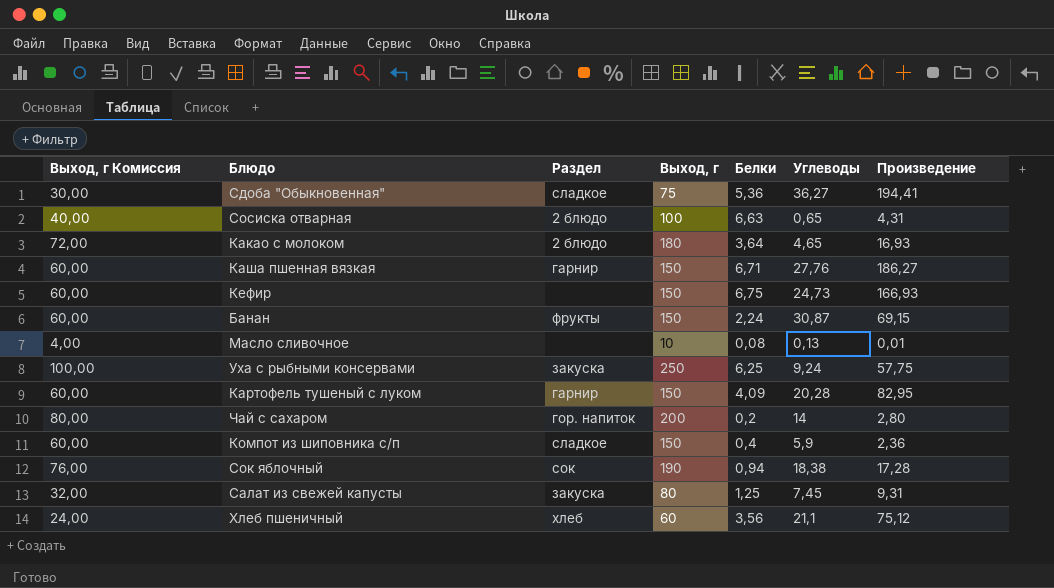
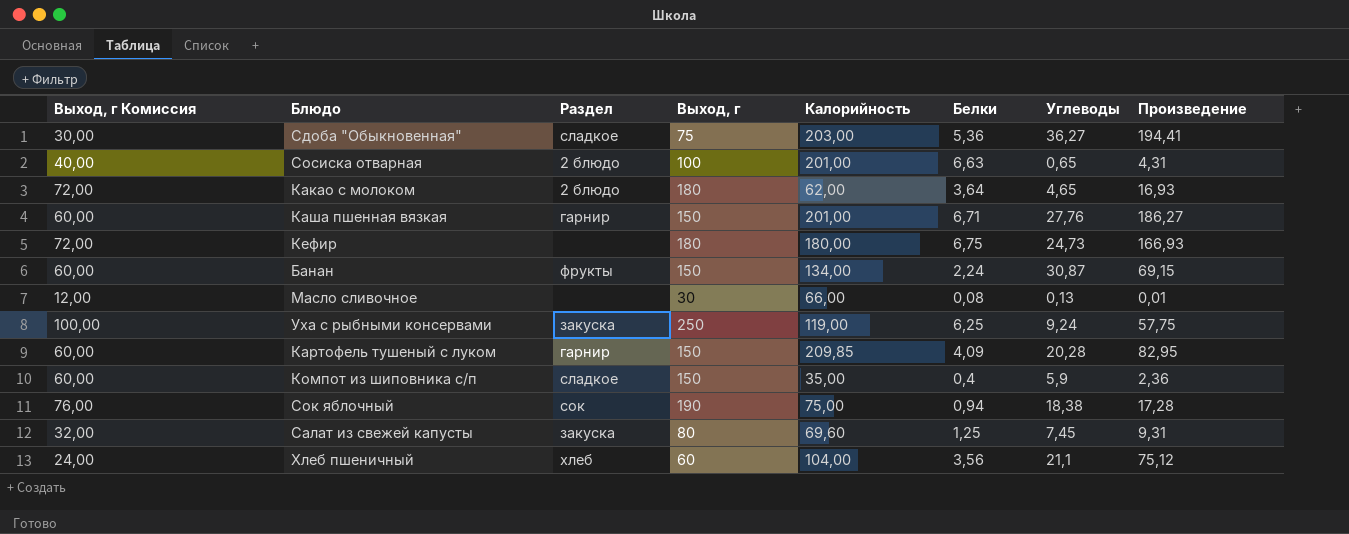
column Калорийность | position: none -> 5
row Чай с сахаром: 80,00 | гор. напиток | 200 | 0,2 | 14 | 2,80 -> none
Кефир | Выход, г Комиссия: 60,00 -> 72,00
Кефир | Выход, г: 150 -> 180
Масло сливочное | Выход, г Комиссия: 4,00 -> 12,00
Масло сливочное | Выход, г: 10 -> 30

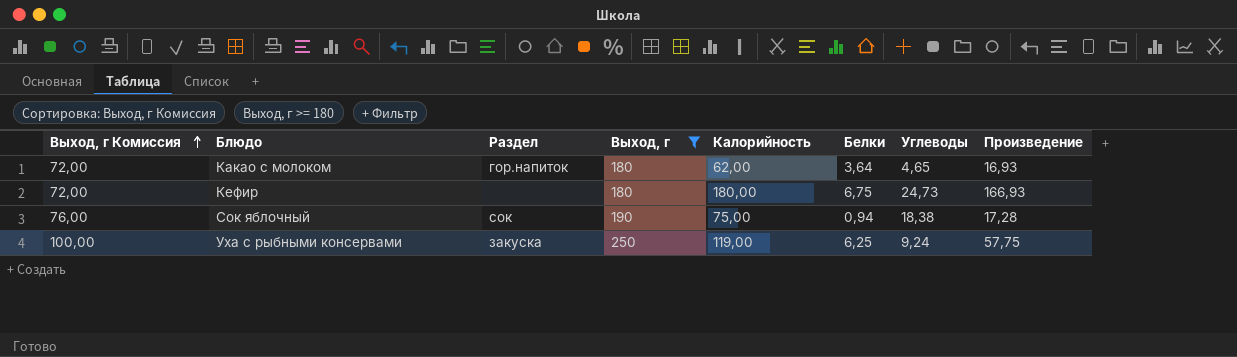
filter: none -> Выход, г >= 180
row order: none -> Выход, г Комиссия ascending
Какао с молоком | Раздел: 2 блюдо -> гор.напиток

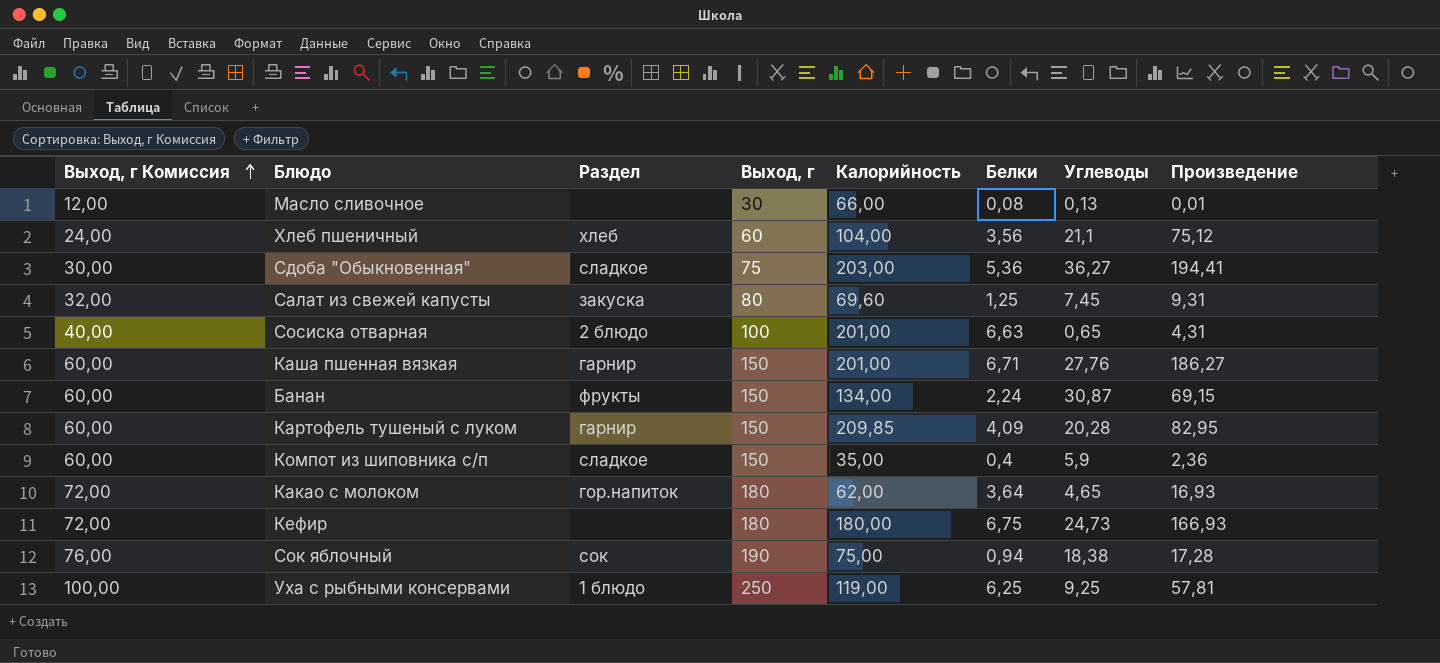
filter: Выход, г >= 180 -> none
Уха с рыбными консервами | Раздел: закуска -> 1 блюдо
Уха с рыбными консервами | Углеводы: 9,24 -> 9,25
Уха с рыбными консервами | Произведение: 57,75 -> 57,81

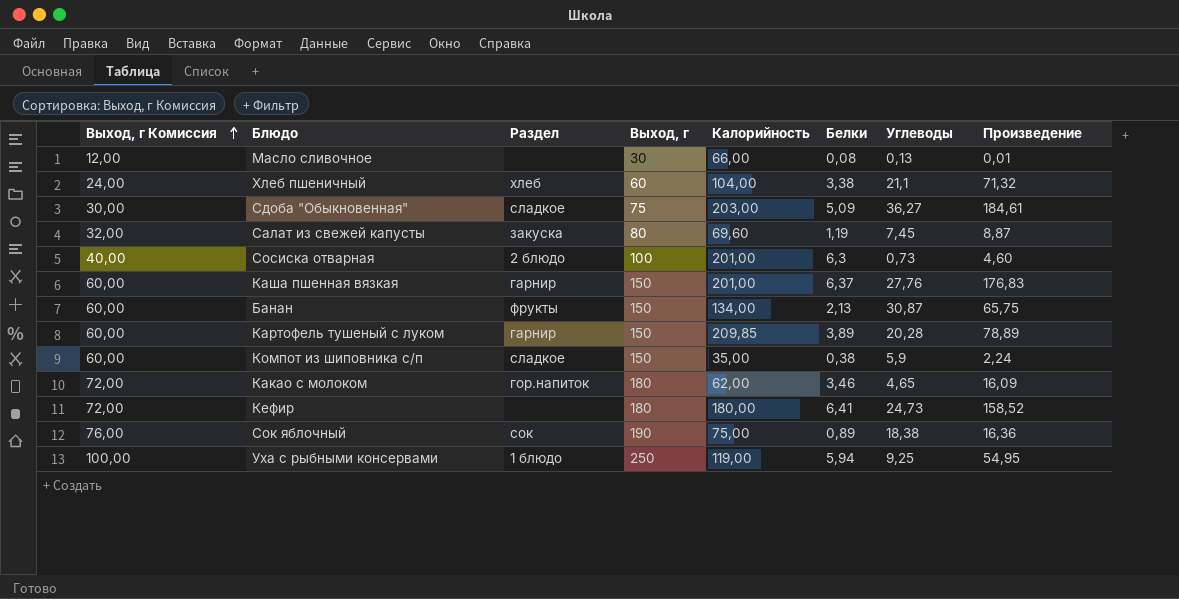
Хлеб пшеничный | Белки: 3,56 -> 3,38
Хлеб пшеничный | Произведение: 75,12 -> 71,32
Сдоба "Обыкновенная" | Белки: 5,36 -> 5,09
Сдоба "Обыкновенная" | Произведение: 194,41 -> 184,61
Салат из свежей капусты | Белки: 1,25 -> 1,19
Салат из свежей капусты | Произведение: 9,31 -> 8,87
Сосиска отварная | Белки: 6,63 -> 6,3
Сосиска отварная | Углеводы: 0,65 -> 0,73
Сосиска отварная | Произведение: 4,31 -> 4,60
Каша пшенная вязкая | Белки: 6,71 -> 6,37
Каша пшенная вязкая | Произведение: 186,27 -> 176,83
Банан | Белки: 2,24 -> 2,13
Банан | Произведение: 69,15 -> 65,75
Картофель тушеный с луком | Белки: 4,09 -> 3,89
Картофель тушеный с луком | Произведение: 82,95 -> 78,89
Компот из шиповника с/п | Белки: 0,4 -> 0,38
Компот из шиповника с/п | Произведение: 2,36 -> 2,24
Какао с молоком | Белки: 3,64 -> 3,46
Какао с молоком | Произведение: 16,93 -> 16,09
Кефир | Белки: 6,75 -> 6,41
Кефир | Произведение: 166,93 -> 158,52
Сок яблочный | Белки: 0,94 -> 0,89
Сок яблочный | Произведение: 17,28 -> 16,36
Уха с рыбными консервами | Белки: 6,25 -> 5,94
Уха с рыбными консервами | Произведение: 57,81 -> 54,95

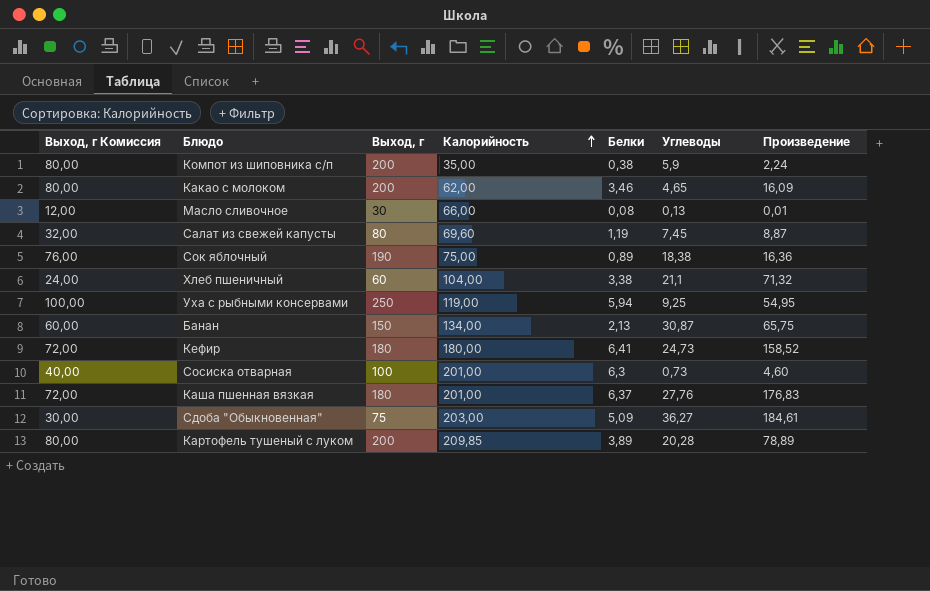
row order: Выход, г Комиссия ascending -> Калорийность ascending
column Раздел | position: 3 -> none
Компот из шиповника с/п | Выход, г Комиссия: 60,00 -> 80,00
Компот из шиповника с/п | Выход, г: 150 -> 200
Какао с молоком | Выход, г Комиссия: 72,00 -> 80,00
Какао с молоком | Выход, г: 180 -> 200
Каша пшенная вязкая | Выход, г Комиссия: 60,00 -> 72,00
Каша пшенная вязкая | Выход, г: 150 -> 180
Картофель тушеный с луком | Выход, г Комиссия: 60,00 -> 80,00
Картофель тушеный с луком | Выход, г: 150 -> 200

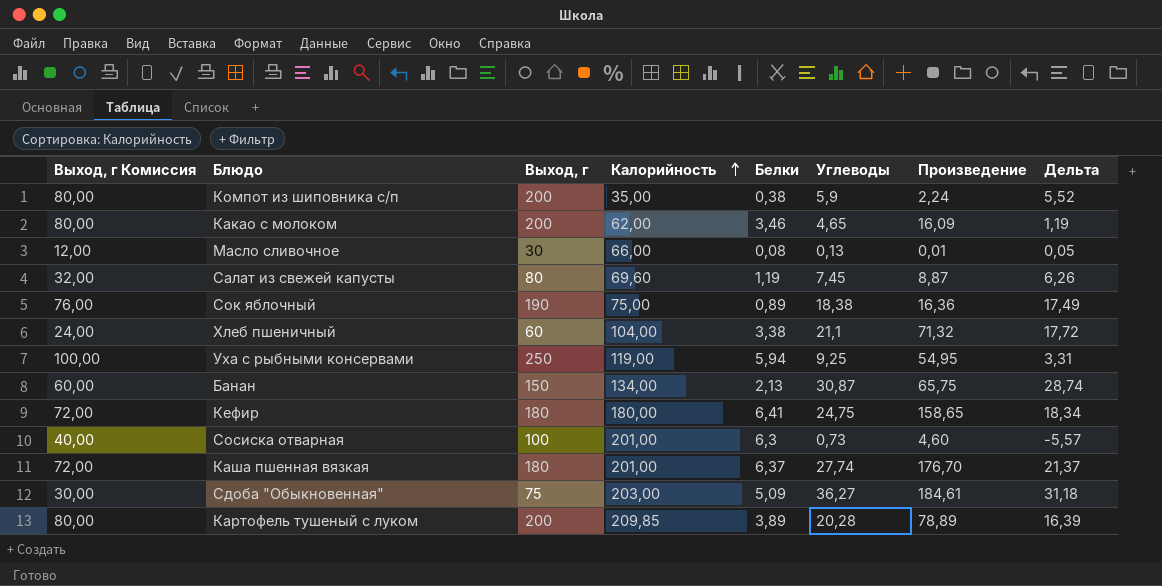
column Дельта | formula: none -> [Углеводы] - [Белки]
Кефир | Углеводы: 24,73 -> 24,75
Кефир | Произведение: 158,52 -> 158,65
Каша пшенная вязкая | Углеводы: 27,76 -> 27,74
Каша пшенная вязкая | Произведение: 176,83 -> 176,70

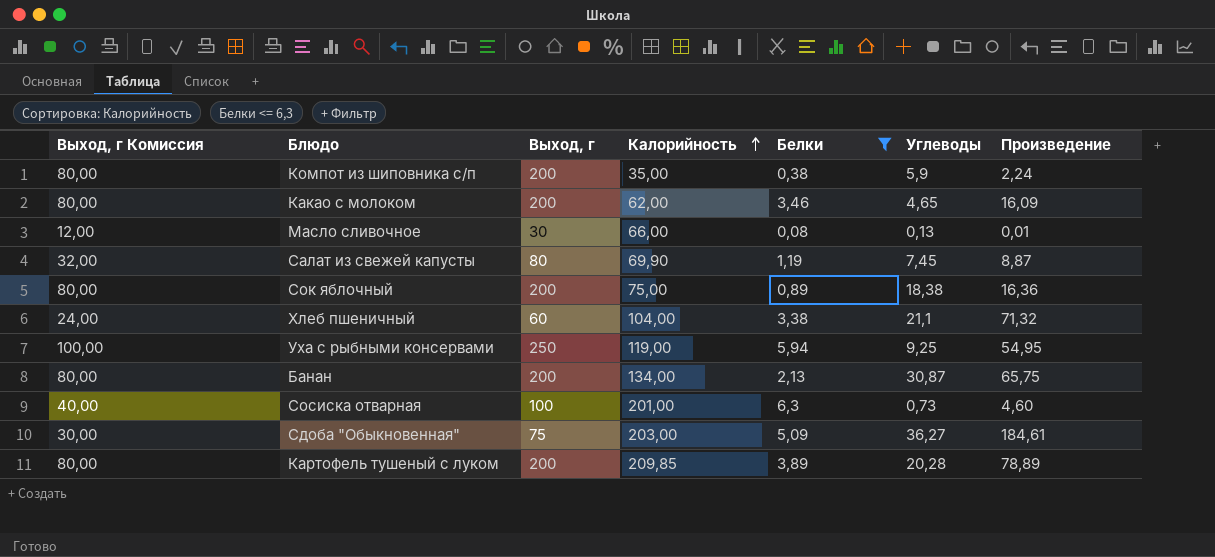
filter: none -> Белки <= 6,3
column Дельта | formula: [Углеводы] - [Белки] -> none
Салат из свежей капусты | Калорийность: 69,60 -> 69,90
Сок яблочный | Выход, г Комиссия: 76,00 -> 80,00
Сок яблочный | Выход, г: 190 -> 200
Банан | Выход, г Комиссия: 60,00 -> 80,00
Банан | Выход, г: 150 -> 200

